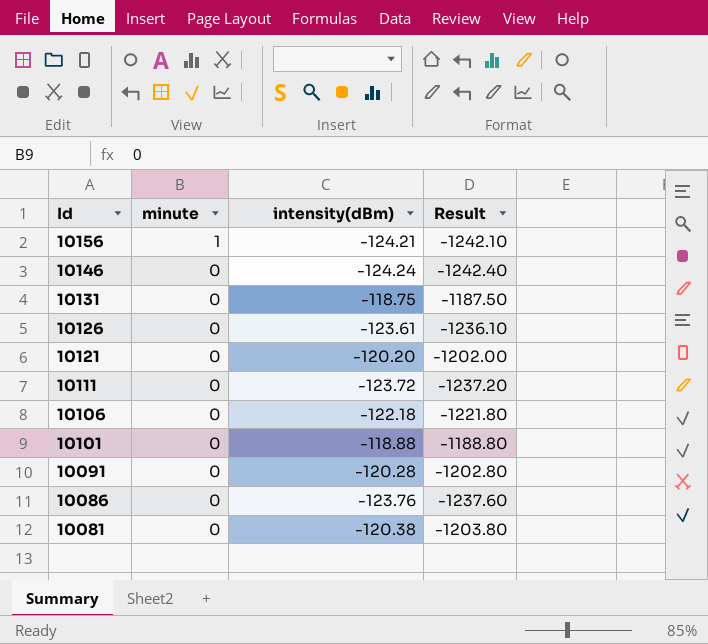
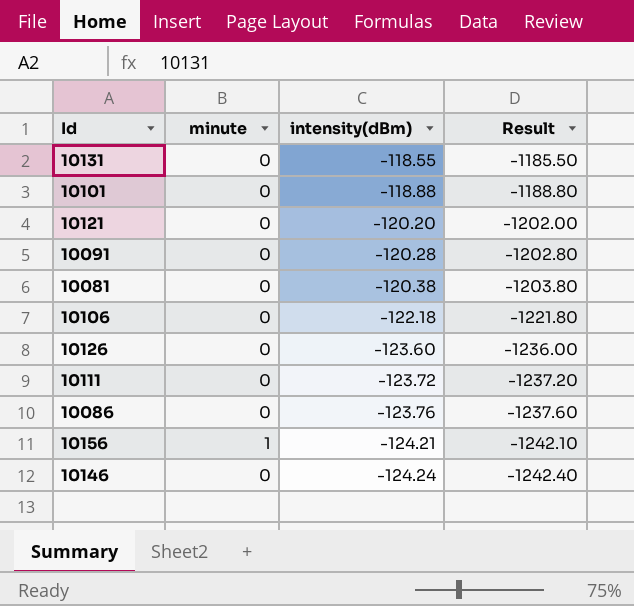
row order: Id descending -> intensity(dBm) descending
10131 | intensity(dBm): -118.75 -> -118.55
10131 | Result: -1187.50 -> -1185.50
10126 | intensity(dBm): -123.61 -> -123.60
10126 | Result: -1236.10 -> -1236.00

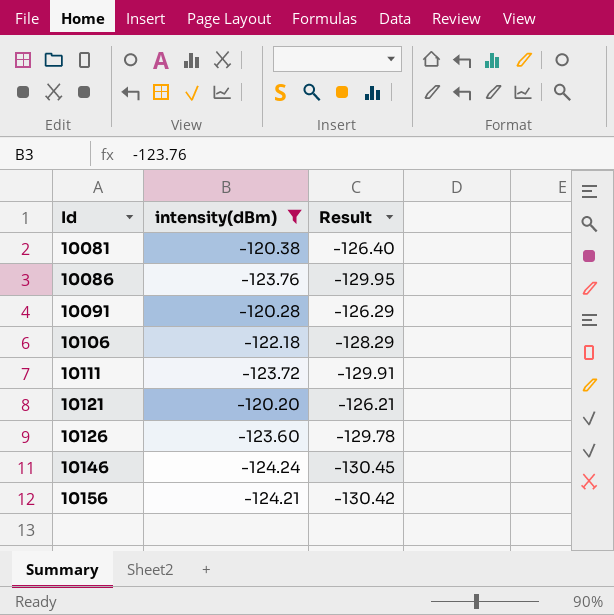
filter: none -> intensity(dBm) <= -120.20
row order: intensity(dBm) descending -> Id ascending
column minute | position: 2 -> none
column Result | formula: [intensity(dBm)] * 10 -> [intensity(dBm)] * 1.05

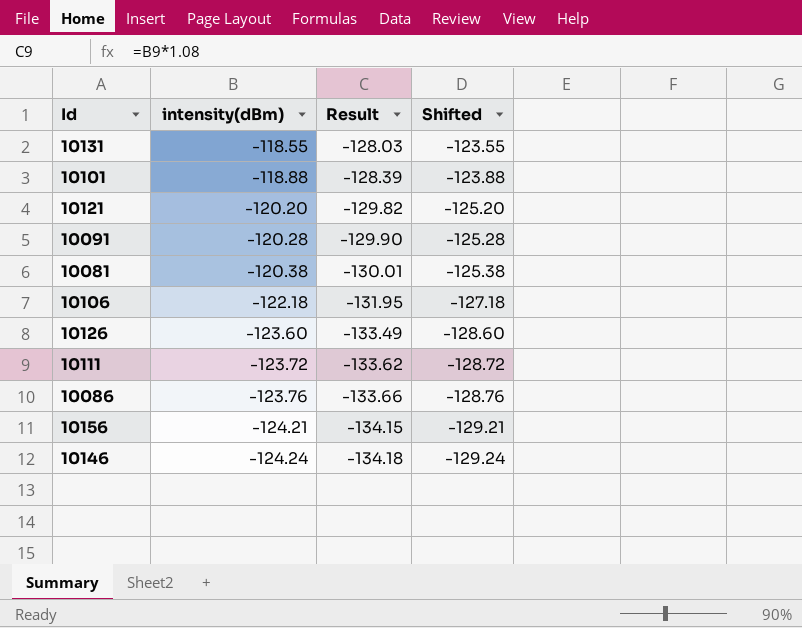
filter: intensity(dBm) <= -120.20 -> none
row order: Id ascending -> intensity(dBm) descending
column Result | formula: [intensity(dBm)] * 1.05 -> [intensity(dBm)] * 1.08
column Shifted | formula: none -> [intensity(dBm)] - 5

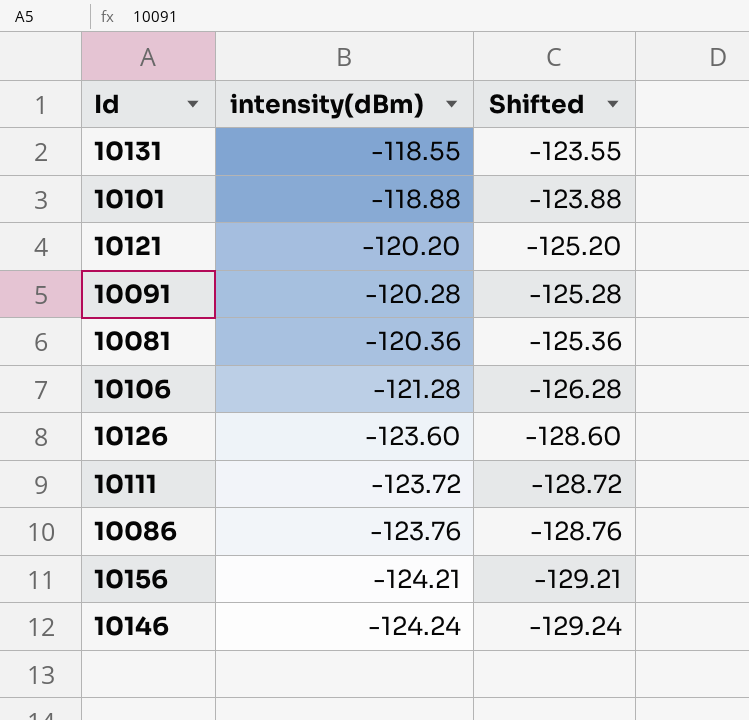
column Result | formula: [intensity(dBm)] * 1.08 -> none
10081 | intensity(dBm): -120.38 -> -120.36
10081 | Shifted: -125.38 -> -125.36
10106 | intensity(dBm): -122.18 -> -121.28
10106 | Shifted: -127.18 -> -126.28

